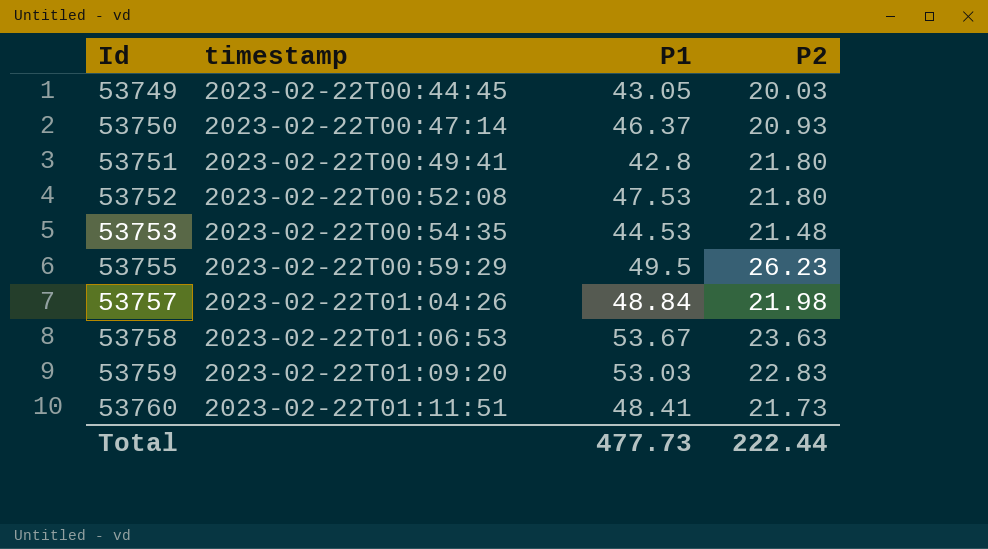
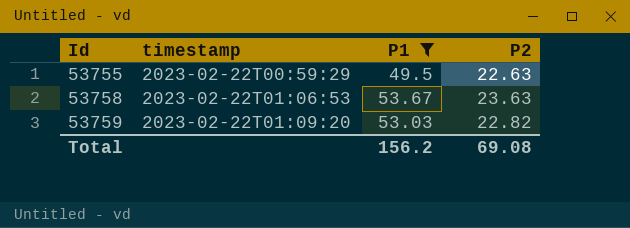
filter: none -> P1 >= 49.5
53755 | P2: 26.23 -> 22.63
53759 | P2: 22.83 -> 22.82
Total | P1: 477.73 -> 156.2
Total | P2: 222.44 -> 69.08

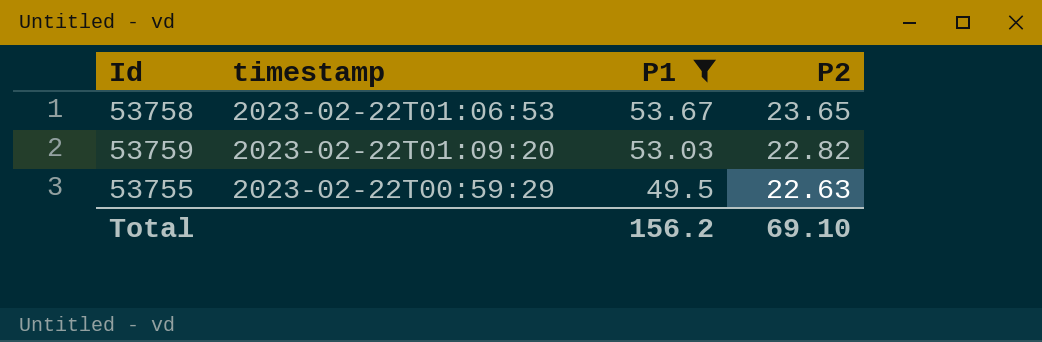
row order: Id ascending -> P1 descending
53758 | P2: 23.63 -> 23.65
Total | P2: 69.08 -> 69.10

